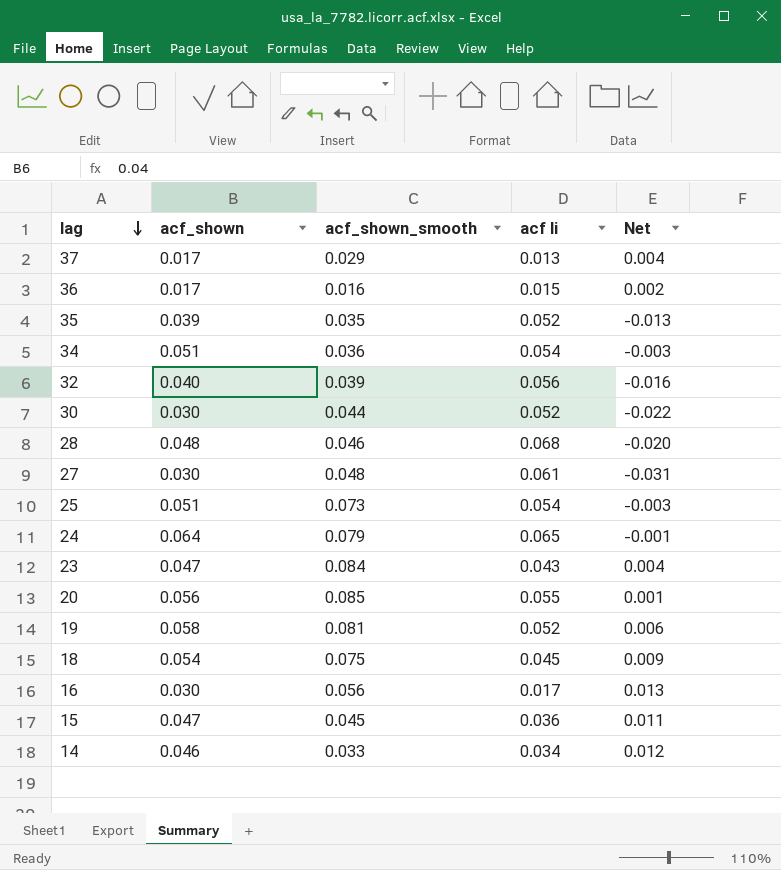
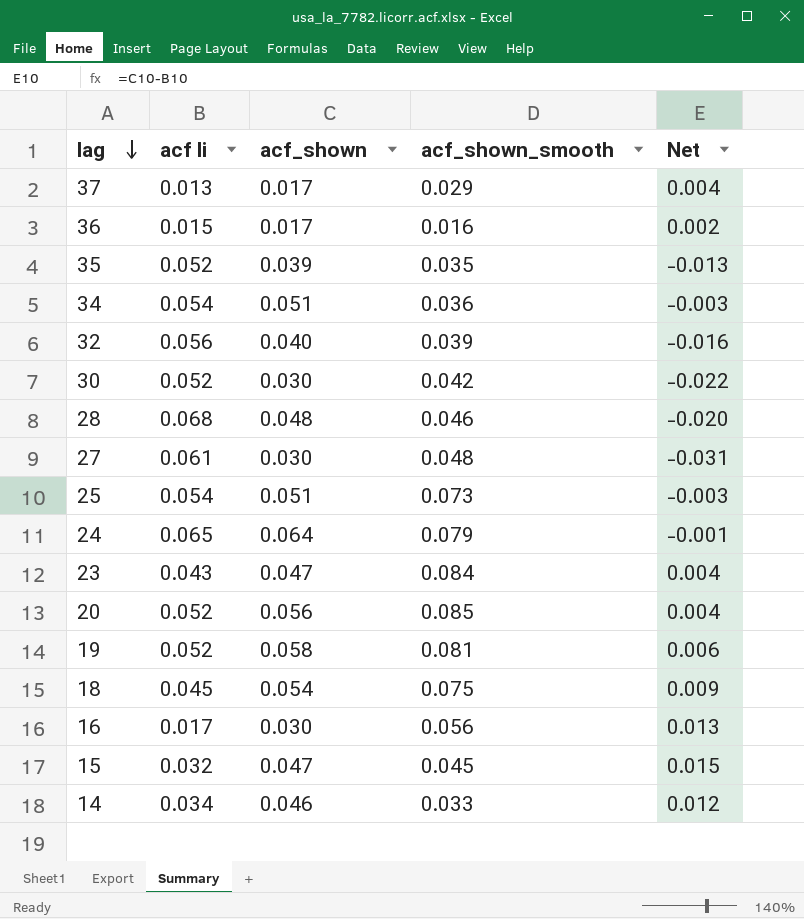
column acf li | position: 4 -> 2
30 | acf_shown_smooth: 0.044 -> 0.042
20 | acf li: 0.055 -> 0.052
20 | Net: 0.001 -> 0.004
15 | acf li: 0.036 -> 0.032
15 | Net: 0.011 -> 0.015

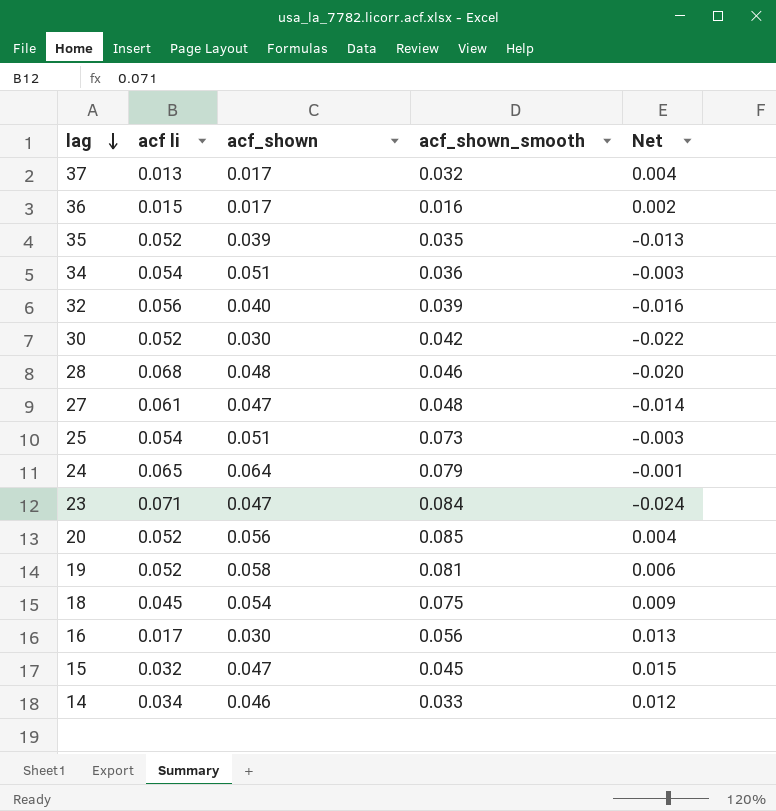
37 | acf_shown_smooth: 0.029 -> 0.032
27 | acf_shown: 0.030 -> 0.047
27 | Net: -0.031 -> -0.014
23 | acf li: 0.043 -> 0.071
23 | Net: 0.004 -> -0.024

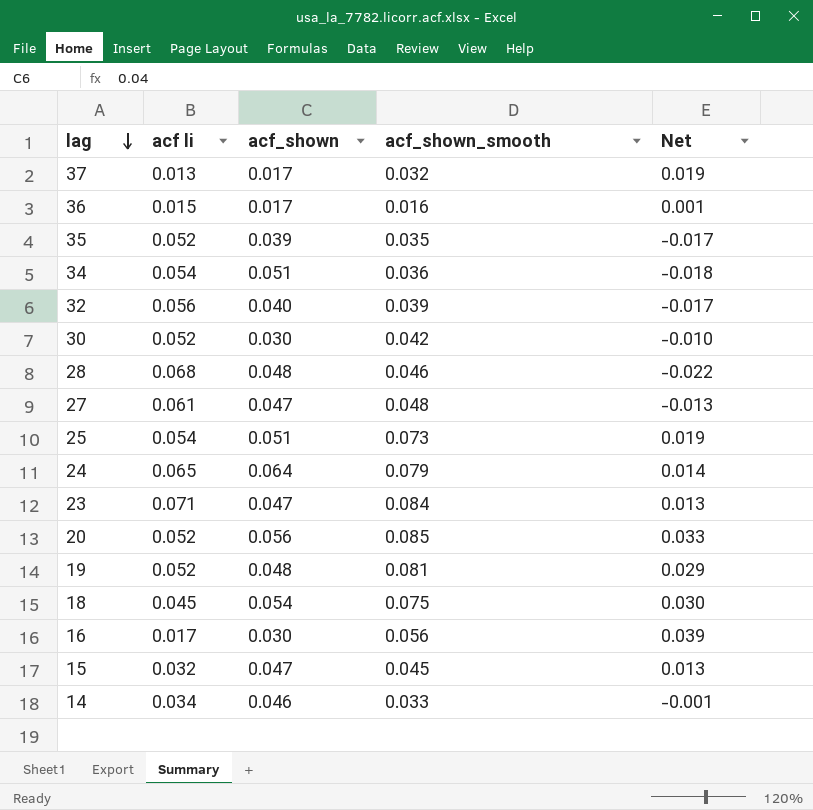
column Net | formula: [acf_shown] - [acf li] -> [acf_shown_smooth] - [acf li]
19 | acf_shown: 0.058 -> 0.048

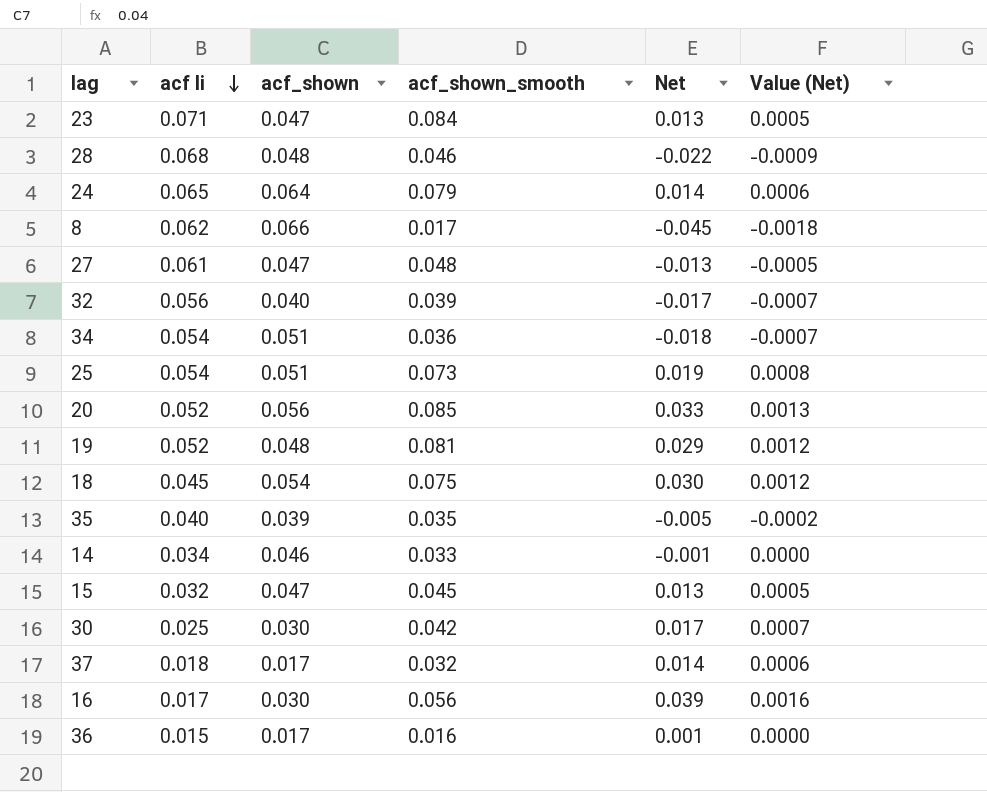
row order: lag descending -> acf li descending
column Value (Net) | formula: none -> [Net] * 0.04
row 8: none -> 0.062 | 0.066 | 0.017 | -0.045 | -0.0018
35 | acf li: 0.052 -> 0.040
35 | Net: -0.017 -> -0.005
30 | acf li: 0.052 -> 0.025
30 | Net: -0.010 -> 0.017
37 | acf li: 0.013 -> 0.018
37 | Net: 0.019 -> 0.014

